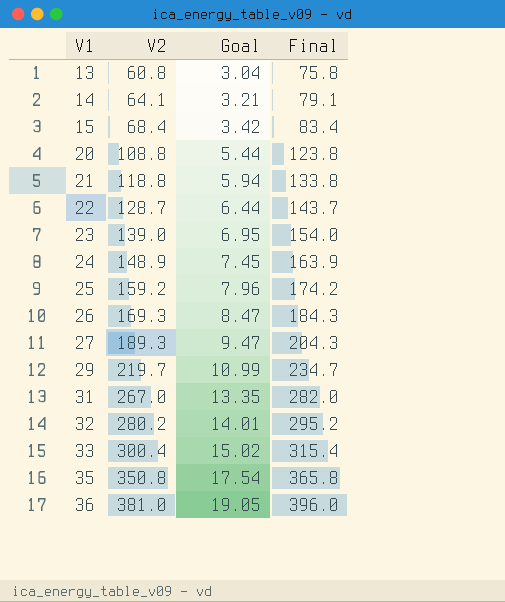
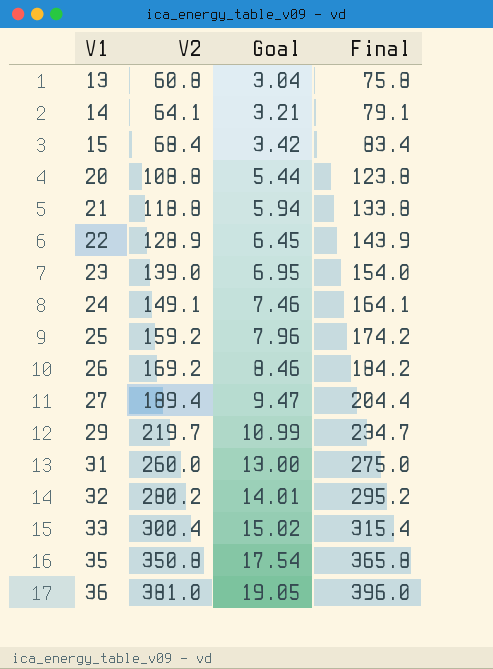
22 | V2: 128.7 -> 128.9
22 | Goal: 6.44 -> 6.45
22 | Final: 143.7 -> 143.9
24 | V2: 148.9 -> 149.1
24 | Goal: 7.45 -> 7.46
24 | Final: 163.9 -> 164.1
26 | V2: 169.3 -> 169.2
26 | Goal: 8.47 -> 8.46
26 | Final: 184.3 -> 184.2
27 | V2: 189.3 -> 189.4
27 | Final: 204.3 -> 204.4
31 | V2: 267.0 -> 260.0
31 | Goal: 13.35 -> 13.00
31 | Final: 282.0 -> 275.0

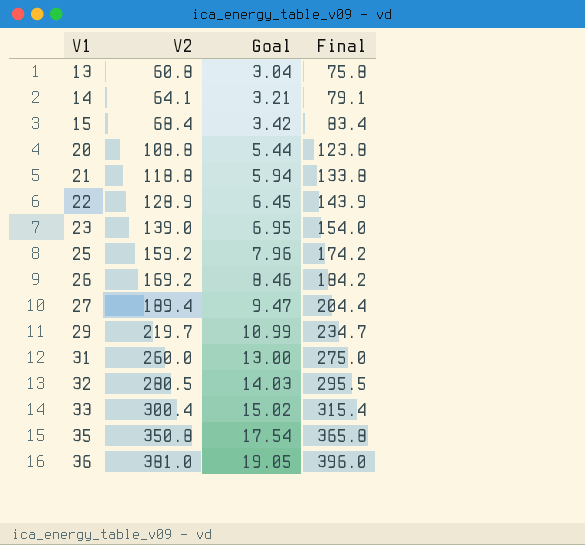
row 24: 149.1 | 7.46 | 164.1 -> none
32 | V2: 280.2 -> 280.5
32 | Goal: 14.01 -> 14.03
32 | Final: 295.2 -> 295.5

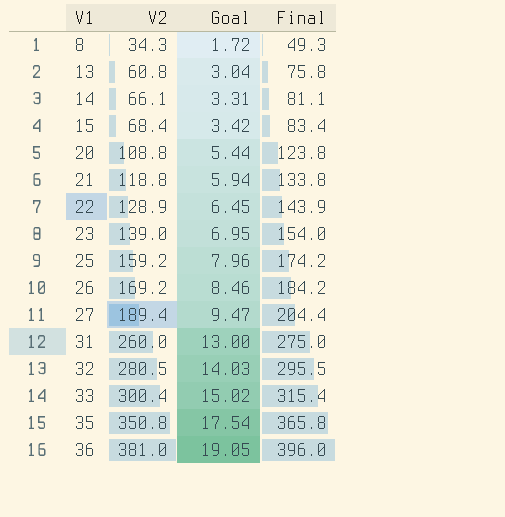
row 29: 219.7 | 10.99 | 234.7 -> none
row 8: none -> 34.3 | 1.72 | 49.3
14 | V2: 64.1 -> 66.1
14 | Goal: 3.21 -> 3.31
14 | Final: 79.1 -> 81.1

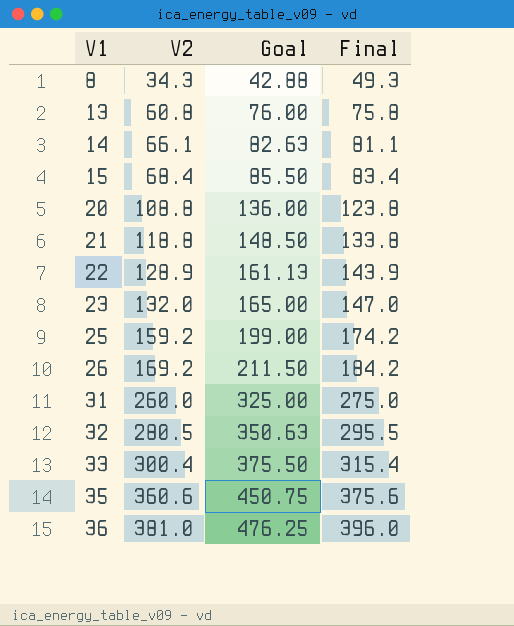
column Goal | formula: [V2] * 0.05 -> [V2] * 1.25
row 27: 189.4 | 9.47 | 204.4 -> none
23 | V2: 139.0 -> 132.0
23 | Final: 154.0 -> 147.0
35 | V2: 350.8 -> 360.6
35 | Final: 365.8 -> 375.6

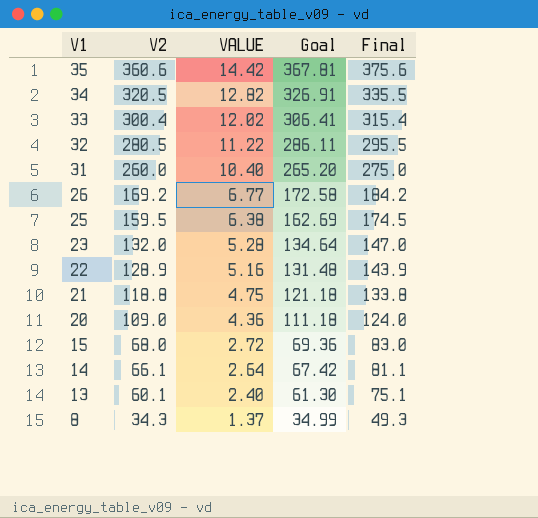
row order: V1 ascending -> V1 descending
column VALUE | formula: none -> [V2] * 0.04
column Goal | formula: [V2] * 1.25 -> [V2] * 1.02
row 36: 381.0 | 476.25 | 396.0 -> none
row 34: none -> 320.5 | 12.82 | 326.91 | 335.5
25 | V2: 159.2 -> 159.5
25 | Final: 174.2 -> 174.5
20 | V2: 108.8 -> 109.0
20 | Final: 123.8 -> 124.0
15 | V2: 68.4 -> 68.0
15 | Final: 83.4 -> 83.0
13 | V2: 60.8 -> 60.1
13 | Final: 75.8 -> 75.1

